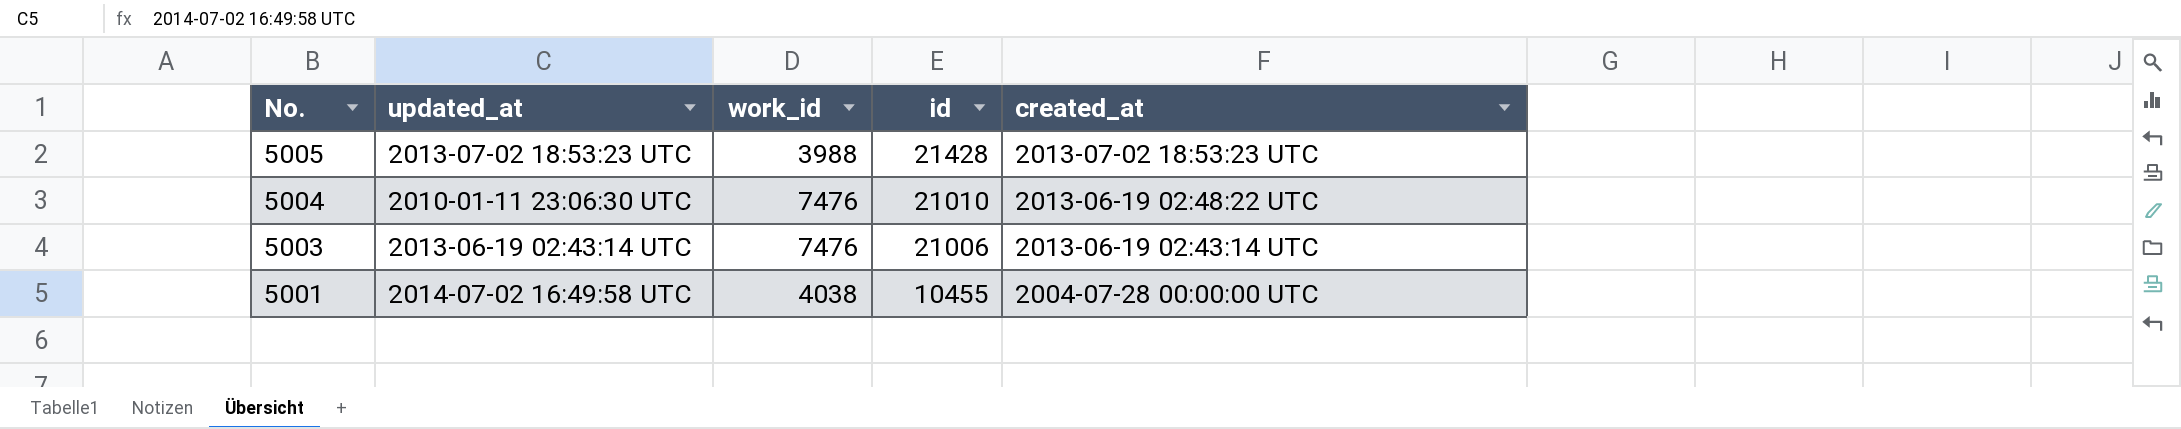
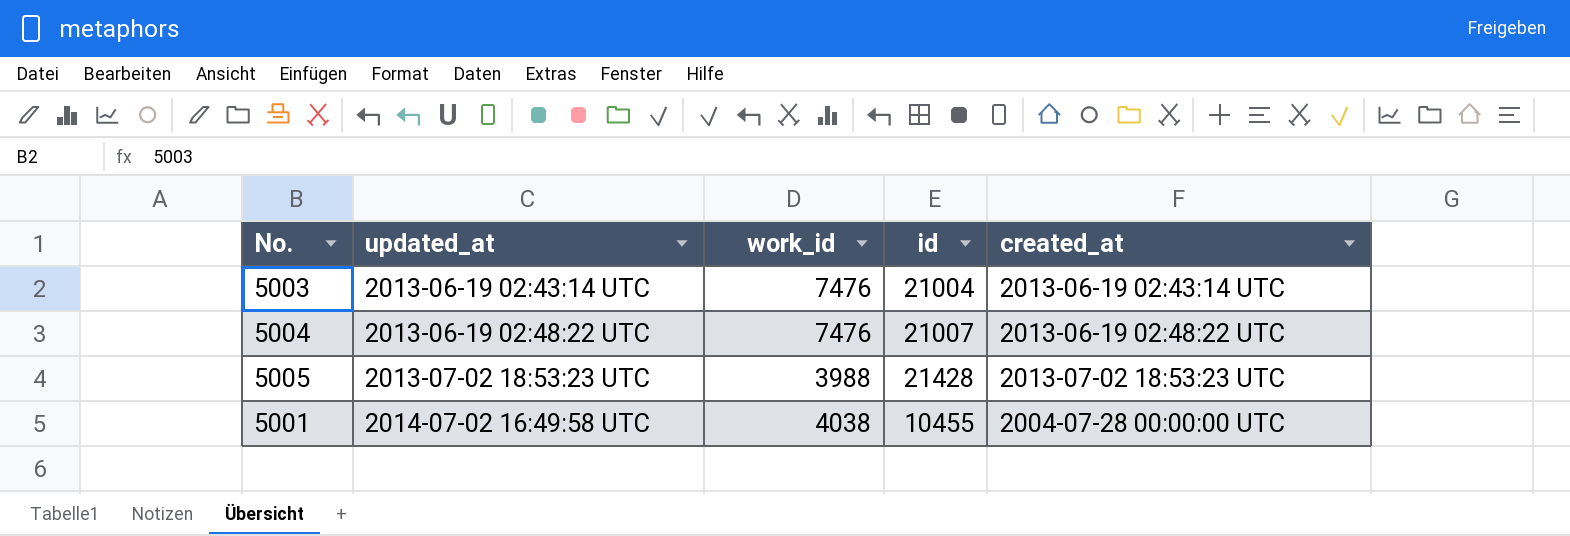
row order: No. descending -> updated_at ascending
5003 | id: 21006 -> 21004
5004 | updated_at: 2010-01-11 23:06:30 UTC -> 2013-06-19 02:48:22 UTC
5004 | id: 21010 -> 21007

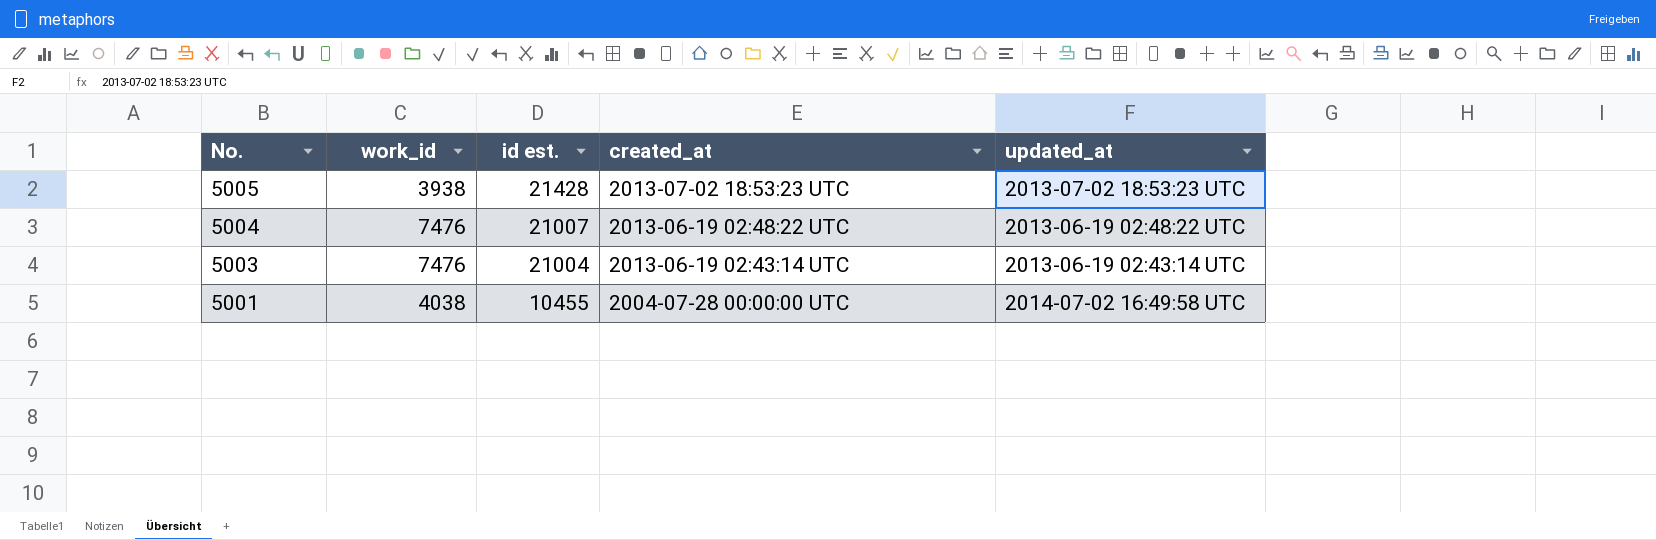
row order: updated_at ascending -> No. descending
column name: id -> id est.
column updated_at | position: 2 -> 5
5005 | work_id: 3988 -> 3938

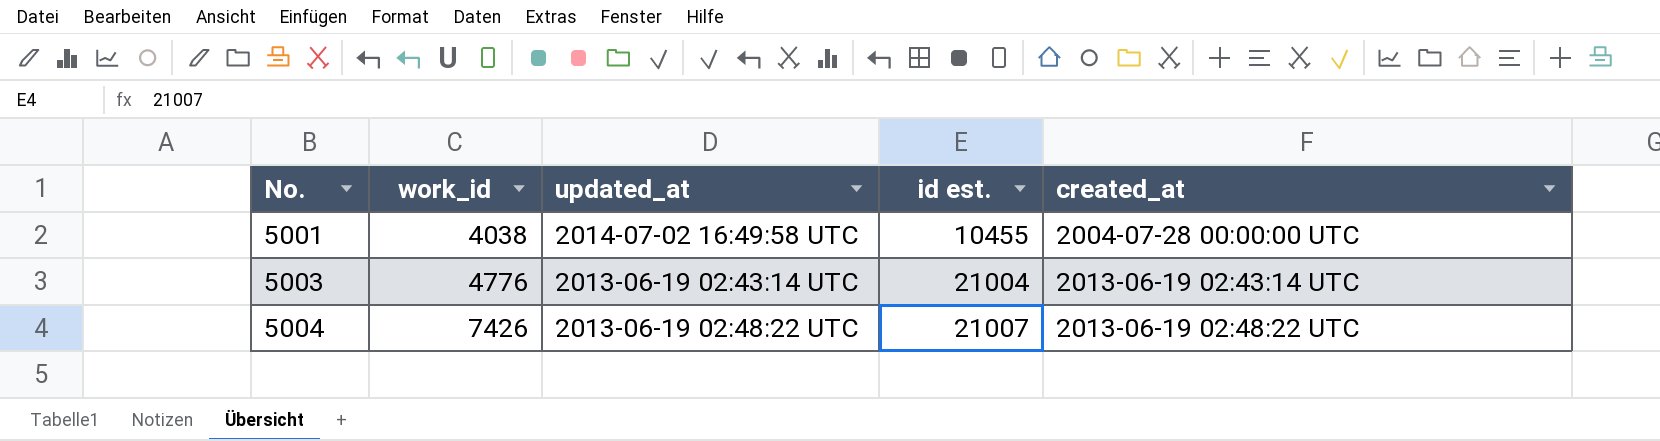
row order: No. descending -> No. ascending
column updated_at | position: 5 -> 3
row 5005: 3938 | 21428 | 2013-07-02 18:53:23 UTC | 2013-07-02 18:53:23 UTC -> none
5003 | work_id: 7476 -> 4776
5004 | work_id: 7476 -> 7426

